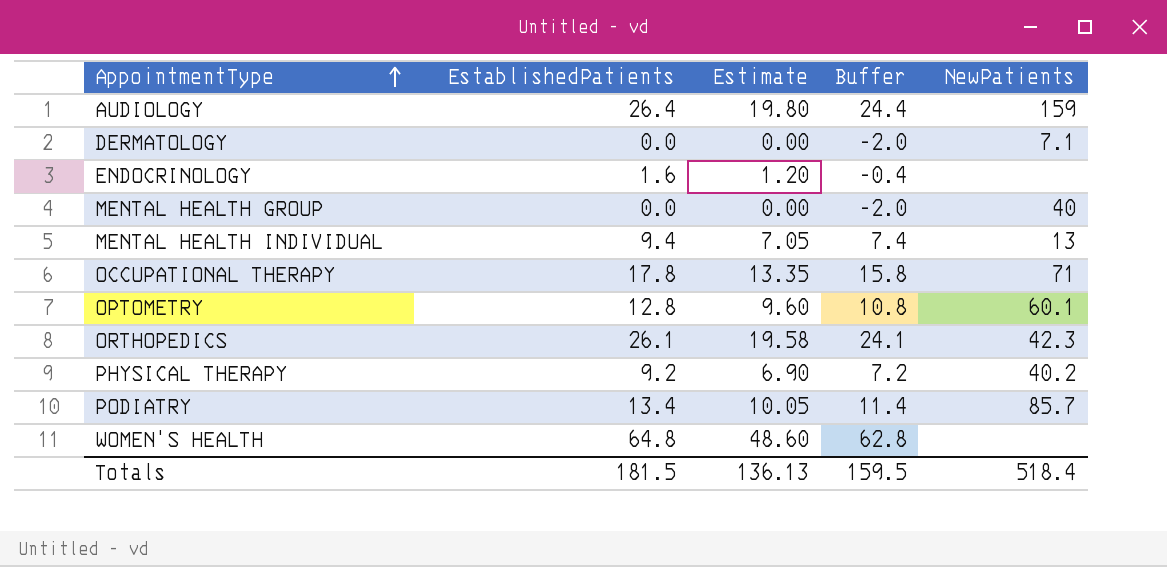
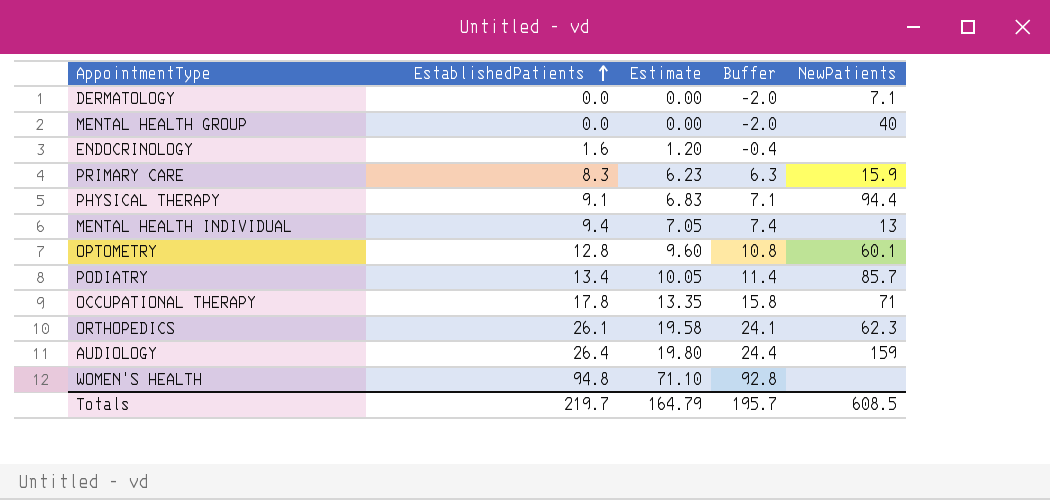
row order: AppointmentType ascending -> EstablishedPatients ascending
row PRIMARY CARE: none -> 8.3 | 6.23 | 6.3 | 15.9
PHYSICAL THERAPY | EstablishedPatients: 9.2 -> 9.1
PHYSICAL THERAPY | Estimate: 6.90 -> 6.83
PHYSICAL THERAPY | Buffer: 7.2 -> 7.1
PHYSICAL THERAPY | NewPatients: 40.2 -> 94.4
ORTHOPEDICS | NewPatients: 42.3 -> 62.3
WOMEN'S HEALTH | EstablishedPatients: 64.8 -> 94.8
WOMEN'S HEALTH | Estimate: 48.60 -> 71.10
WOMEN'S HEALTH | Buffer: 62.8 -> 92.8
Totals | EstablishedPatients: 181.5 -> 219.7
Totals | Estimate: 136.13 -> 164.79
Totals | Buffer: 159.5 -> 195.7
Totals | NewPatients: 518.4 -> 608.5

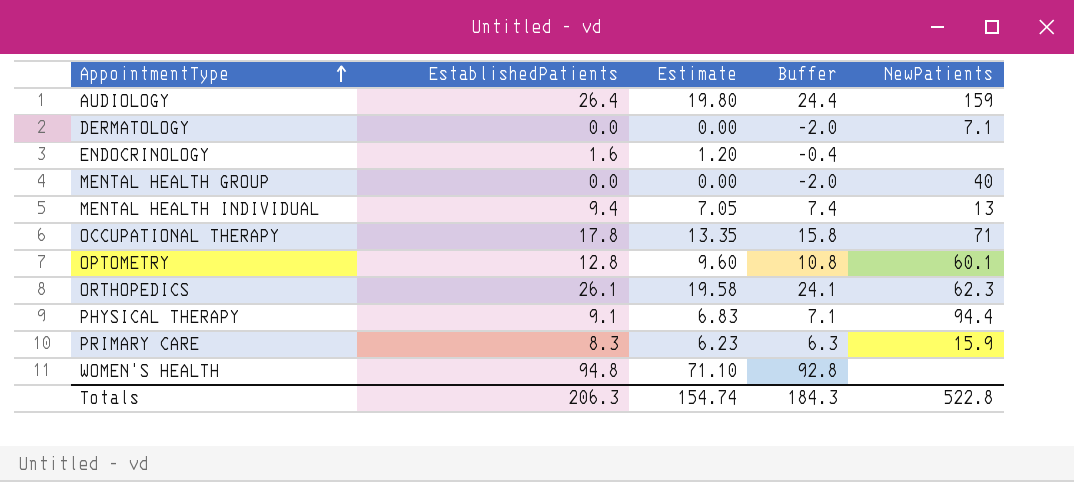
row order: EstablishedPatients ascending -> AppointmentType ascending
row PODIATRY: 13.4 | 10.05 | 11.4 | 85.7 -> none
Totals | EstablishedPatients: 219.7 -> 206.3
Totals | Estimate: 164.79 -> 154.74
Totals | Buffer: 195.7 -> 184.3
Totals | NewPatients: 608.5 -> 522.8

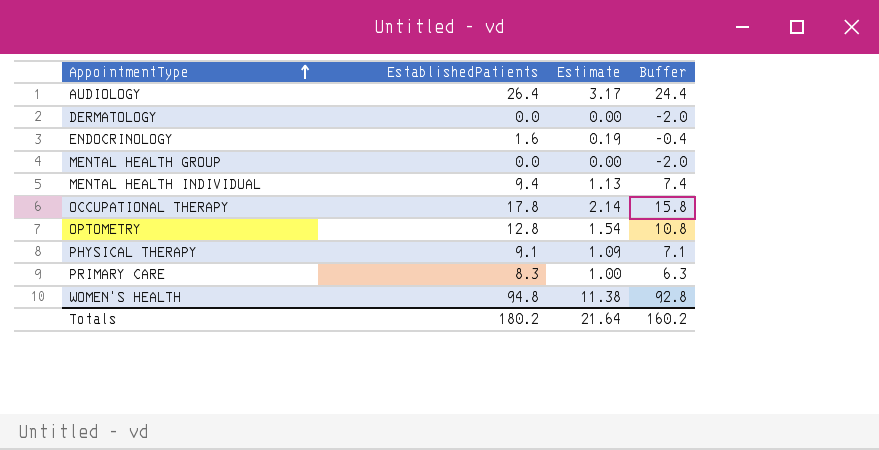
column NewPatients | position: 5 -> none
column Estimate | formula: [EstablishedPatients] * 0.75 -> [EstablishedPatients] * 0.12
row ORTHOPEDICS: 26.1 | 19.58 | 24.1 | 62.3 -> none
Totals | EstablishedPatients: 206.3 -> 180.2
Totals | Estimate: 154.74 -> 21.64
Totals | Buffer: 184.3 -> 160.2

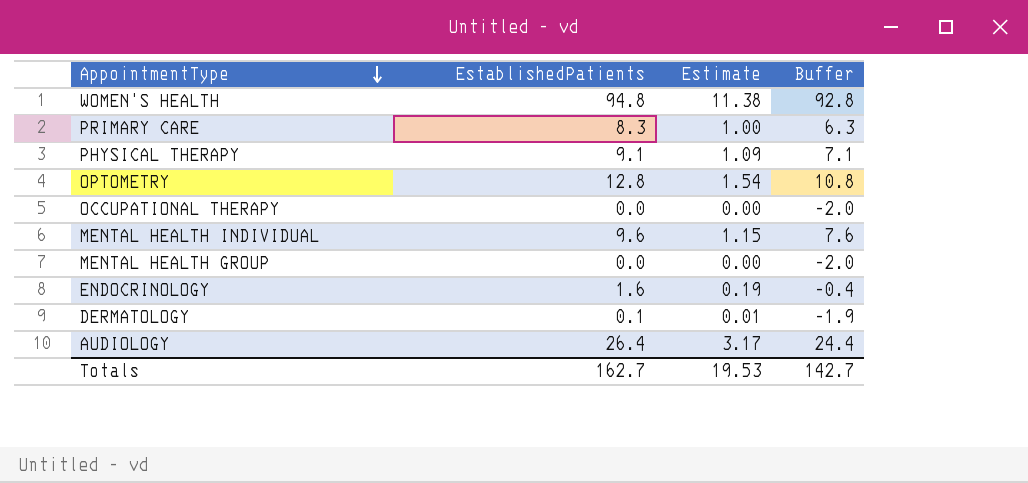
row order: AppointmentType ascending -> AppointmentType descending
OCCUPATIONAL THERAPY | EstablishedPatients: 17.8 -> 0.0
OCCUPATIONAL THERAPY | Estimate: 2.14 -> 0.00
OCCUPATIONAL THERAPY | Buffer: 15.8 -> -2.0
MENTAL HEALTH INDIVIDUAL | EstablishedPatients: 9.4 -> 9.6
MENTAL HEALTH INDIVIDUAL | Estimate: 1.13 -> 1.15
MENTAL HEALTH INDIVIDUAL | Buffer: 7.4 -> 7.6
DERMATOLOGY | EstablishedPatients: 0.0 -> 0.1
DERMATOLOGY | Estimate: 0.00 -> 0.01
DERMATOLOGY | Buffer: -2.0 -> -1.9
Totals | EstablishedPatients: 180.2 -> 162.7
Totals | Estimate: 21.64 -> 19.53
Totals | Buffer: 160.2 -> 142.7

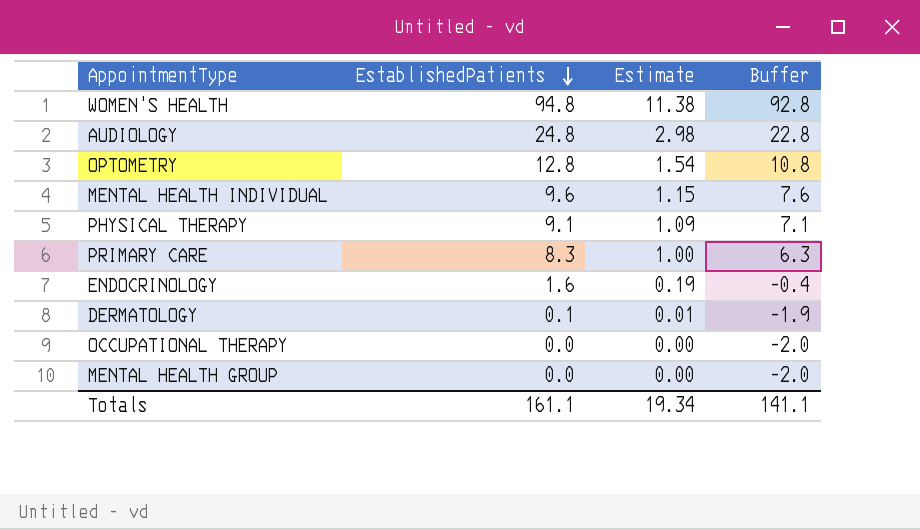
row order: AppointmentType descending -> EstablishedPatients descending
AUDIOLOGY | EstablishedPatients: 26.4 -> 24.8
AUDIOLOGY | Estimate: 3.17 -> 2.98
AUDIOLOGY | Buffer: 24.4 -> 22.8
Totals | EstablishedPatients: 162.7 -> 161.1
Totals | Estimate: 19.53 -> 19.34
Totals | Buffer: 142.7 -> 141.1

